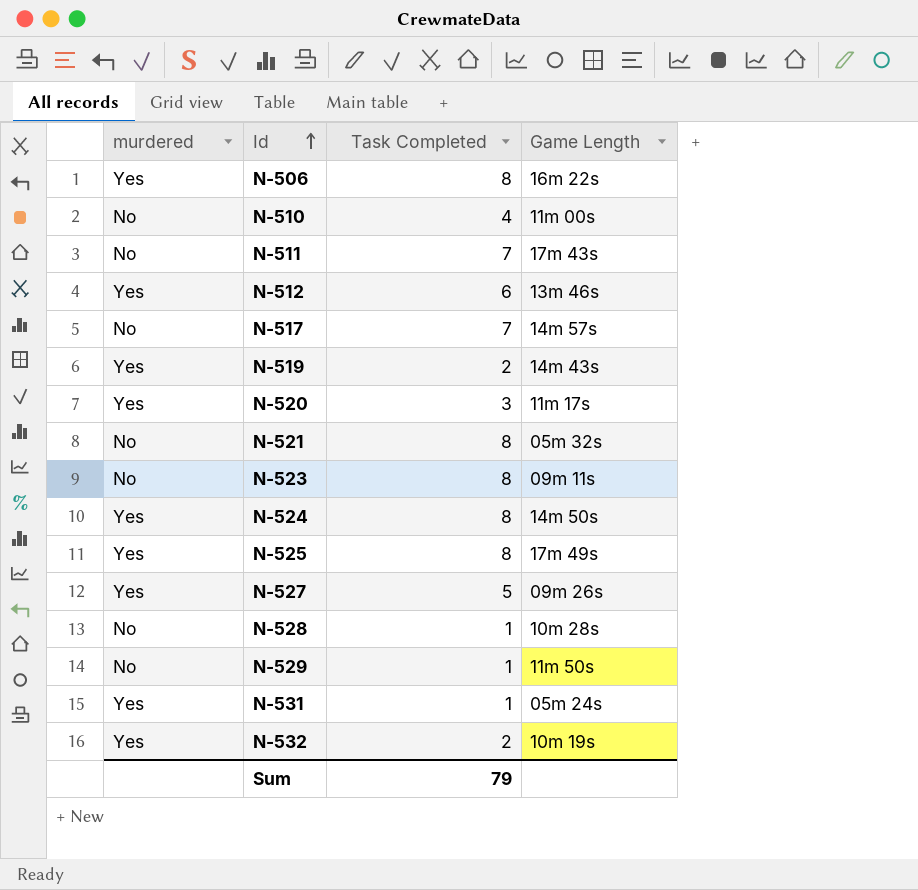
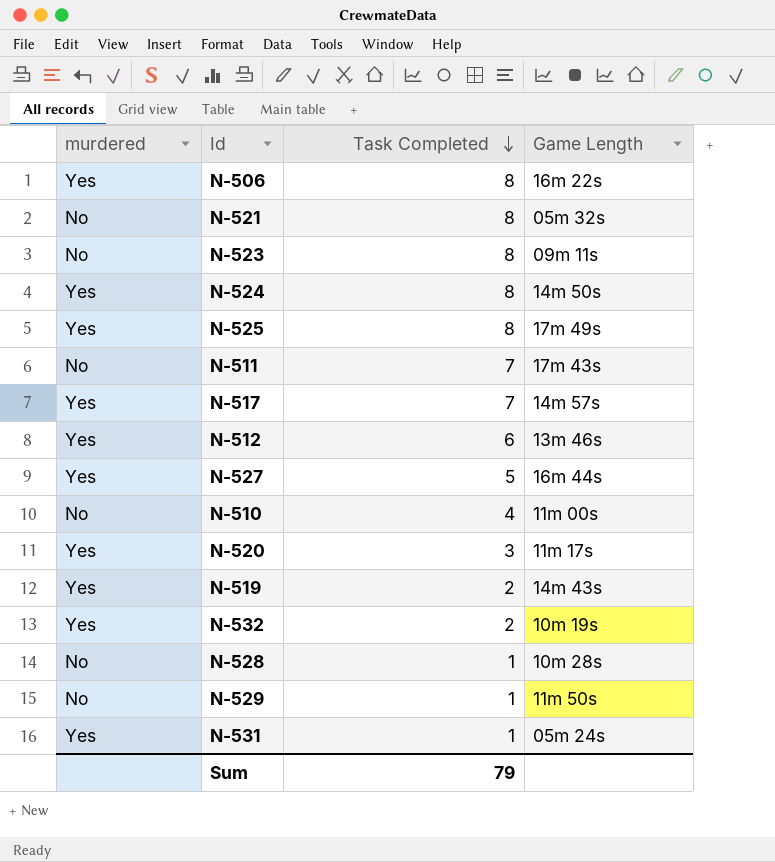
row order: Id ascending -> Task Completed descending
N-517 | murdered: No -> Yes
N-527 | Game Length: 09m 26s -> 16m 44s

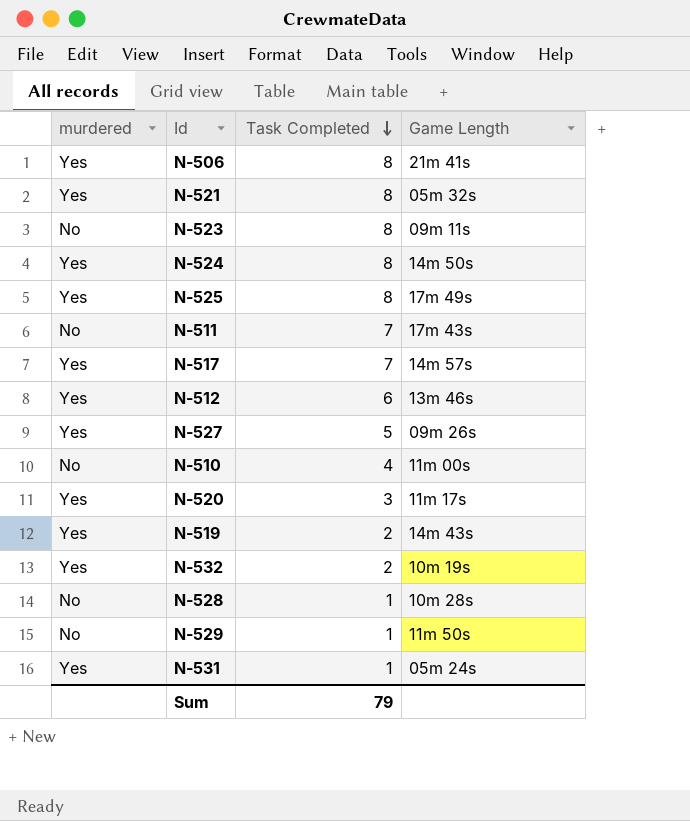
N-506 | Game Length: 16m 22s -> 21m 41s
N-521 | murdered: No -> Yes
N-527 | Game Length: 16m 44s -> 09m 26s

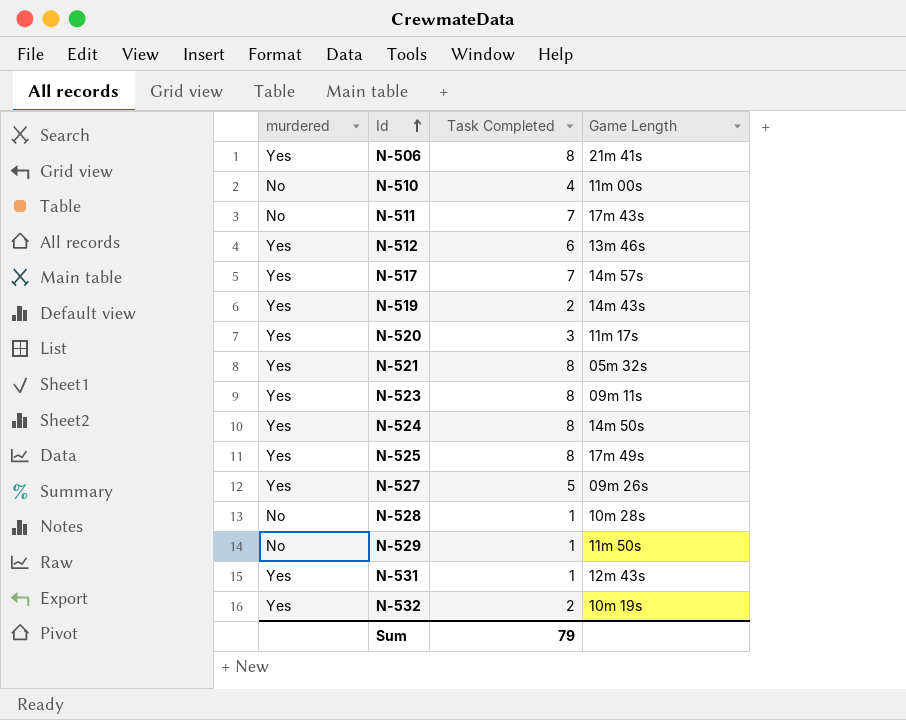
row order: Task Completed descending -> Id ascending
N-523 | murdered: No -> Yes
N-531 | Game Length: 05m 24s -> 12m 43s

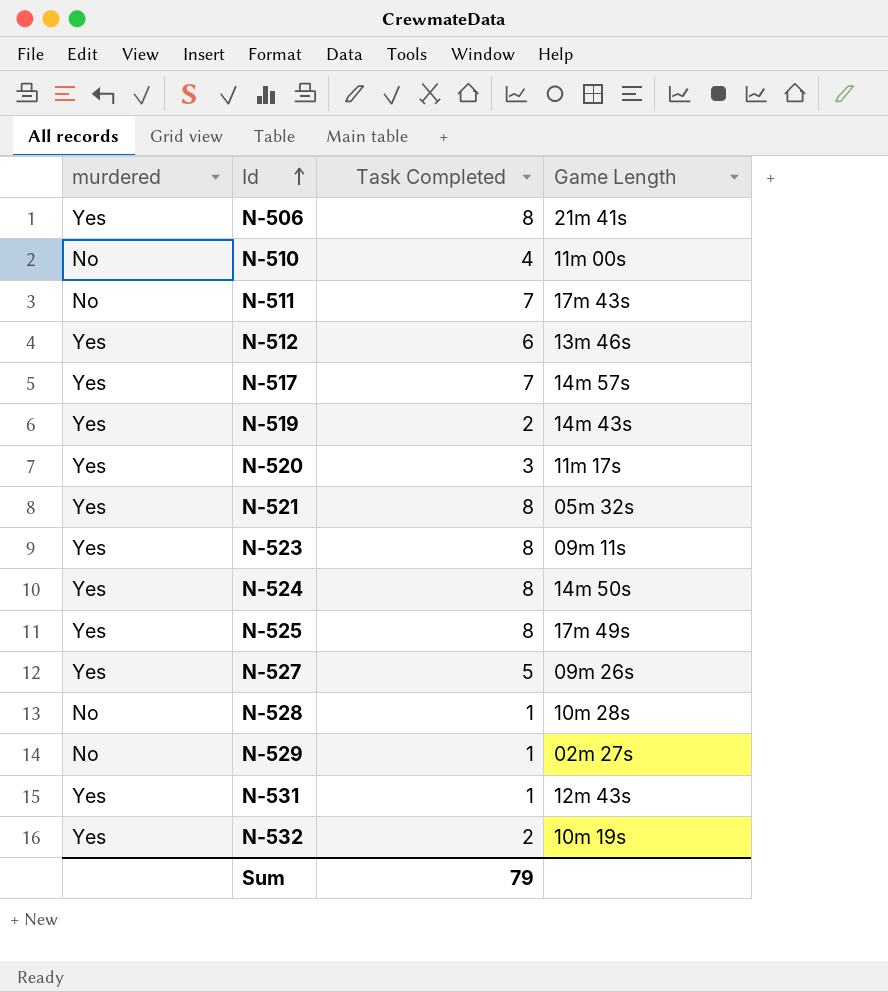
N-529 | Game Length: 11m 50s -> 02m 27s

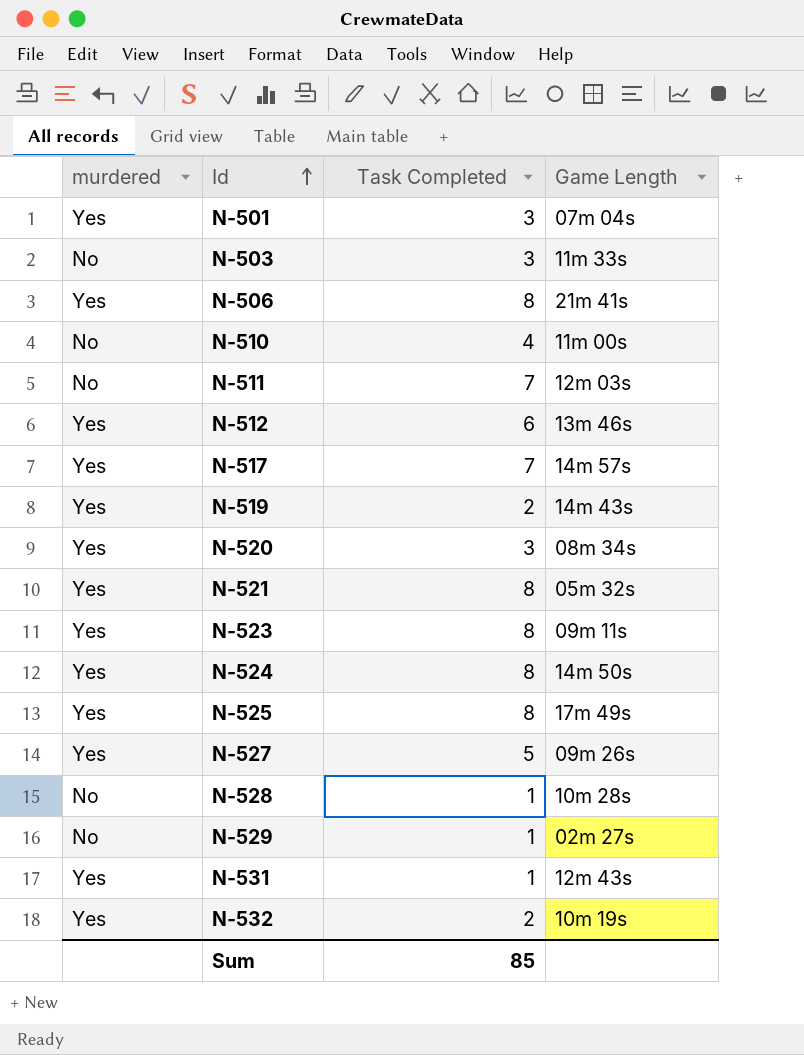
row N-501: none -> Yes | 3 | 07m 04s
row N-503: none -> No | 3 | 11m 33s
N-511 | Game Length: 17m 43s -> 12m 03s
N-520 | Game Length: 11m 17s -> 08m 34s
Sum | Task Completed: 79 -> 85

